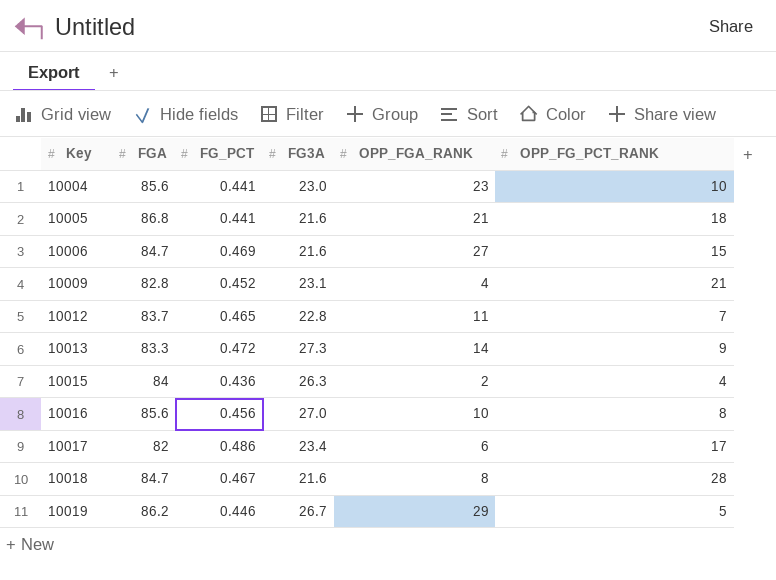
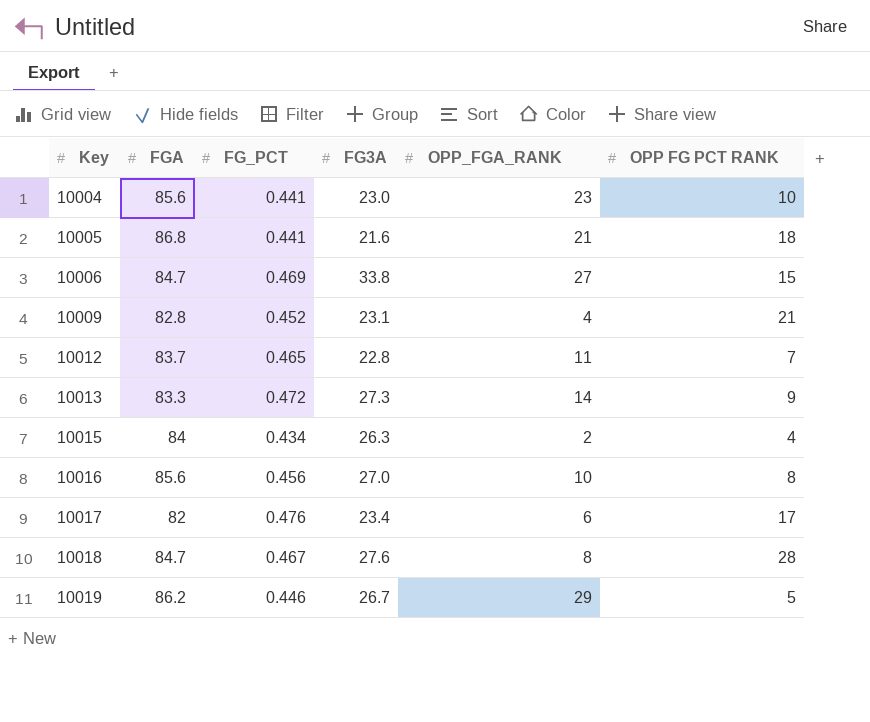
column name: OPP_FG_PCT_RANK -> OPP FG PCT RANK
10006 | FG3A: 21.6 -> 33.8
10015 | FG_PCT: 0.436 -> 0.434
10017 | FG_PCT: 0.486 -> 0.476
10018 | FG3A: 21.6 -> 27.6

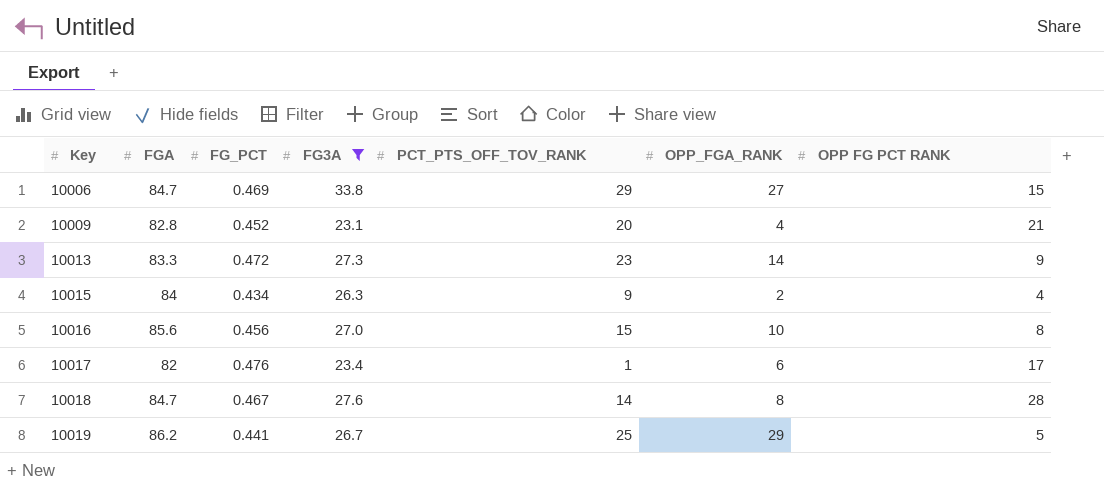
filter: none -> FG3A >= 23.1
column PCT_PTS_OFF_TOV_RANK | position: none -> 5
10019 | FG_PCT: 0.446 -> 0.441

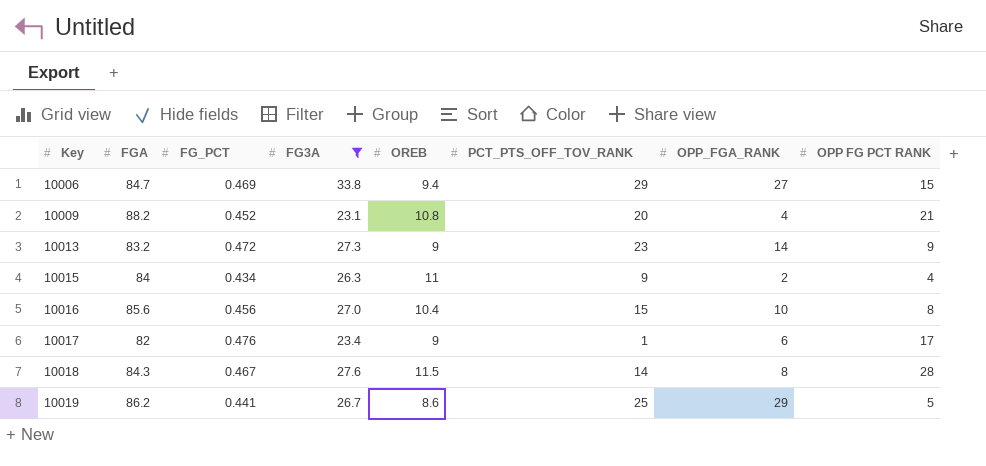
column OREB | position: none -> 5
10009 | FGA: 82.8 -> 88.2
10013 | FGA: 83.3 -> 83.2
10018 | FGA: 84.7 -> 84.3

